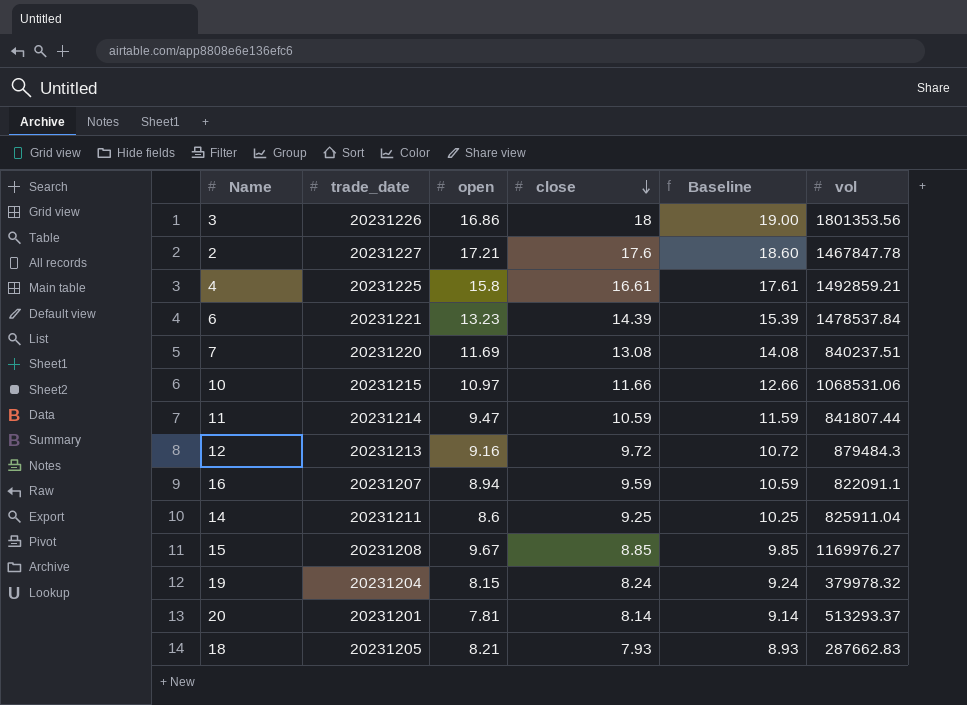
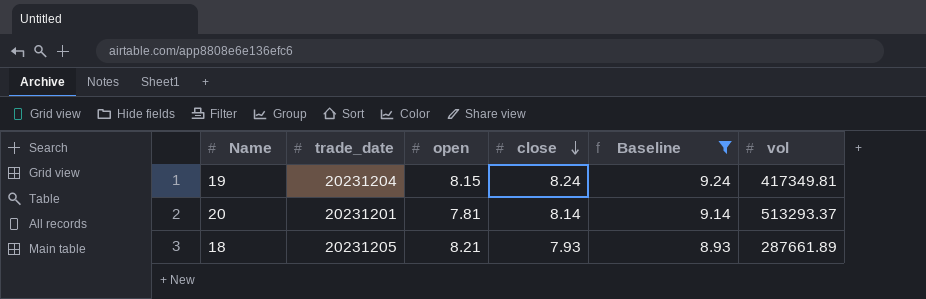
filter: none -> Baseline <= 9.24
19 | vol: 379978.32 -> 417349.81
18 | vol: 287662.83 -> 287661.89

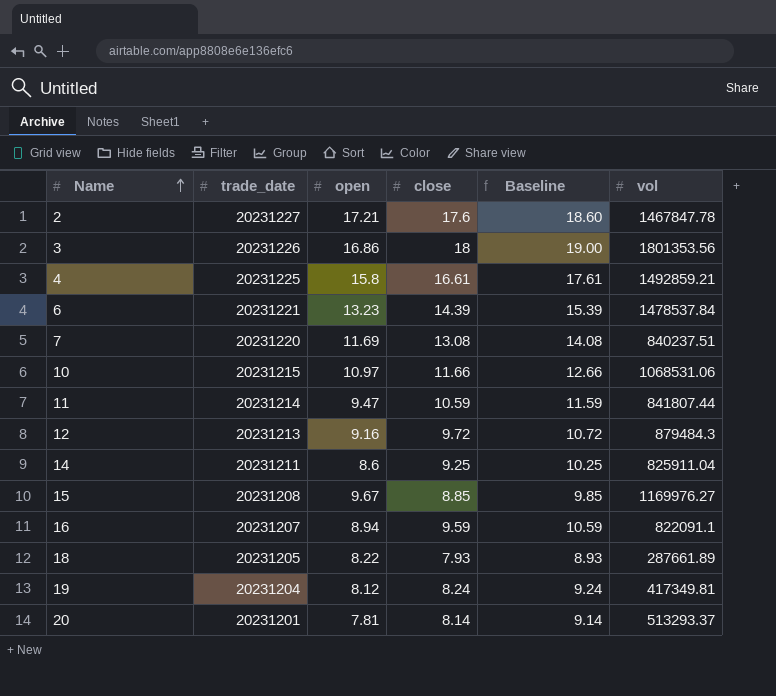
filter: Baseline <= 9.24 -> none
row order: close descending -> Name ascending
18 | open: 8.21 -> 8.22
19 | open: 8.15 -> 8.12

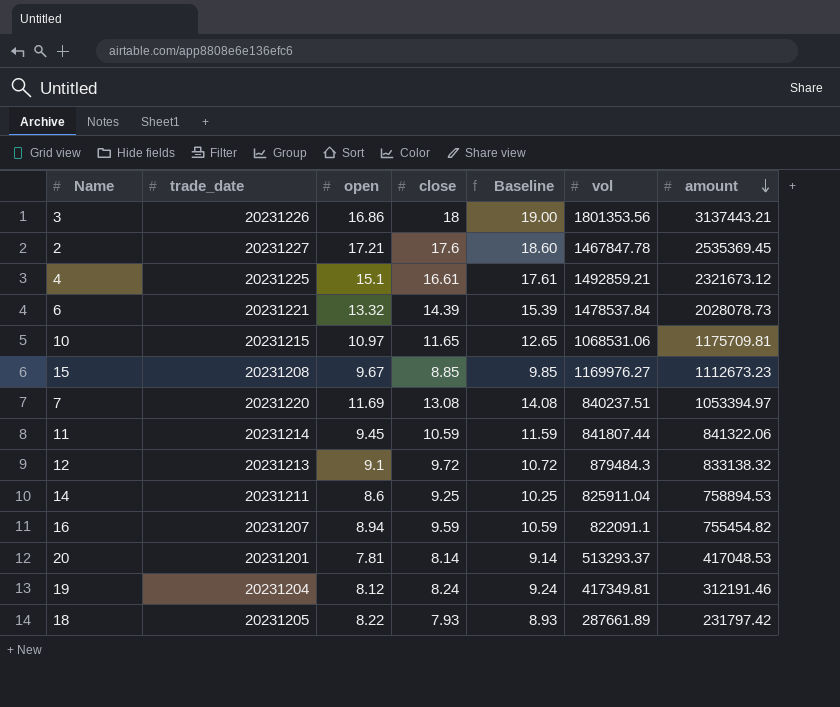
row order: Name ascending -> amount descending
column amount | position: none -> 7
4 | open: 15.8 -> 15.1
6 | open: 13.23 -> 13.32
10 | close: 11.66 -> 11.65
10 | Baseline: 12.66 -> 12.65
11 | open: 9.47 -> 9.45
12 | open: 9.16 -> 9.1

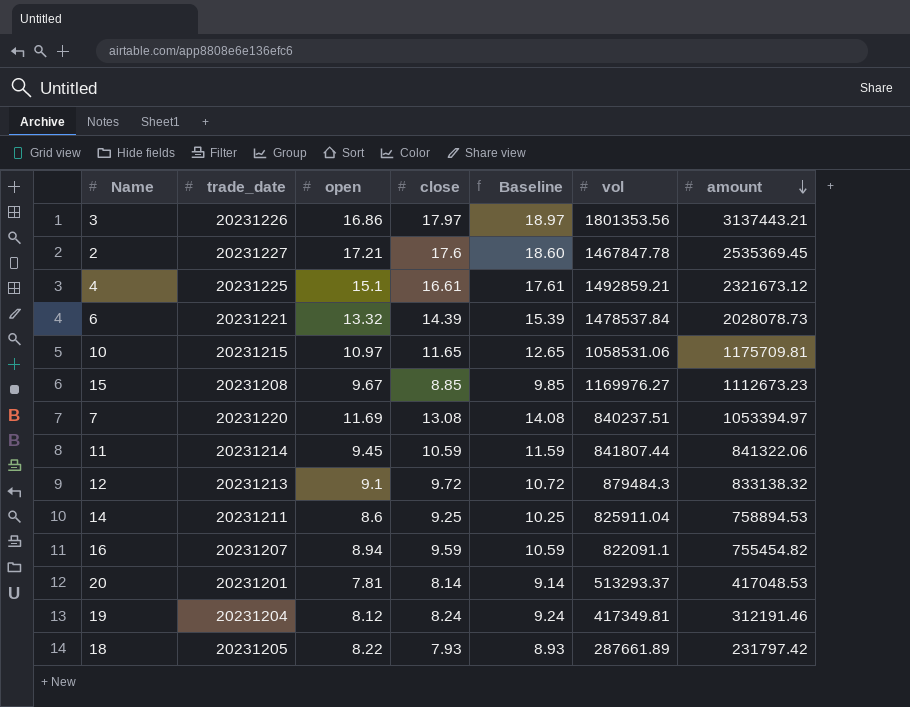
3 | close: 18 -> 17.97
3 | Baseline: 19.00 -> 18.97
10 | vol: 1068531.06 -> 1058531.06

